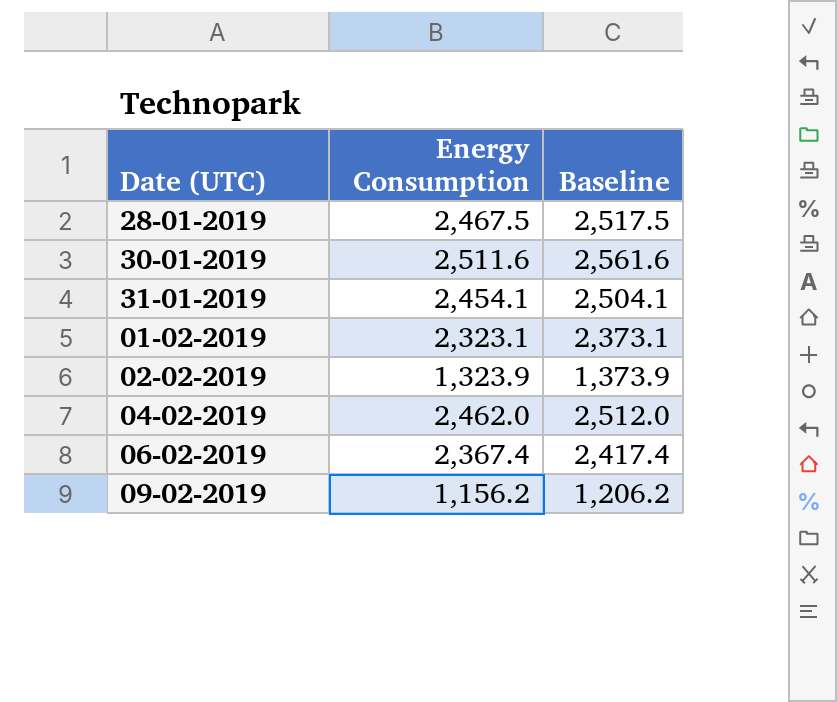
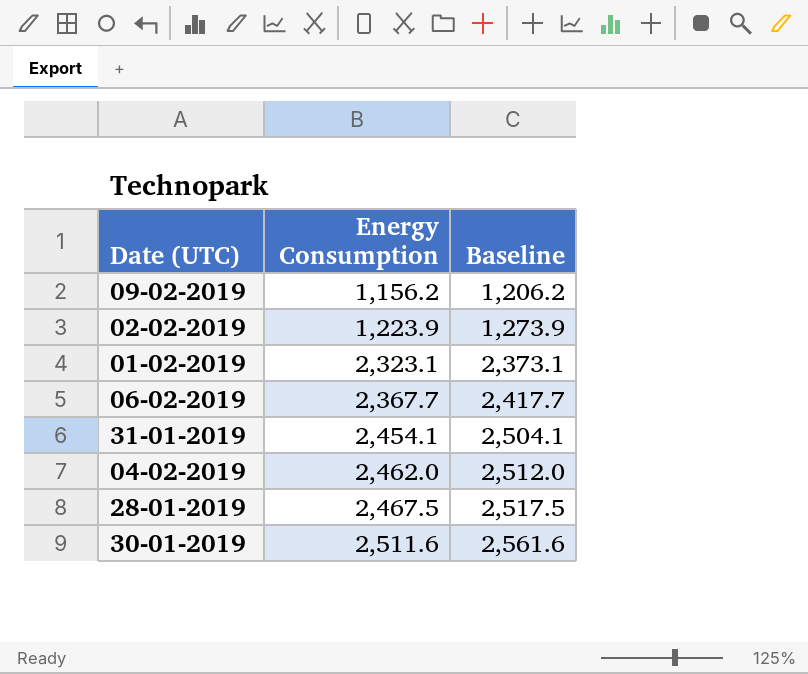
row order: Date (UTC) ascending -> Energy Consumption ascending
02-02-2019 | Energy Consumption: 1,323.9 -> 1,223.9
02-02-2019 | Baseline: 1,373.9 -> 1,273.9
06-02-2019 | Energy Consumption: 2,367.4 -> 2,367.7
06-02-2019 | Baseline: 2,417.4 -> 2,417.7

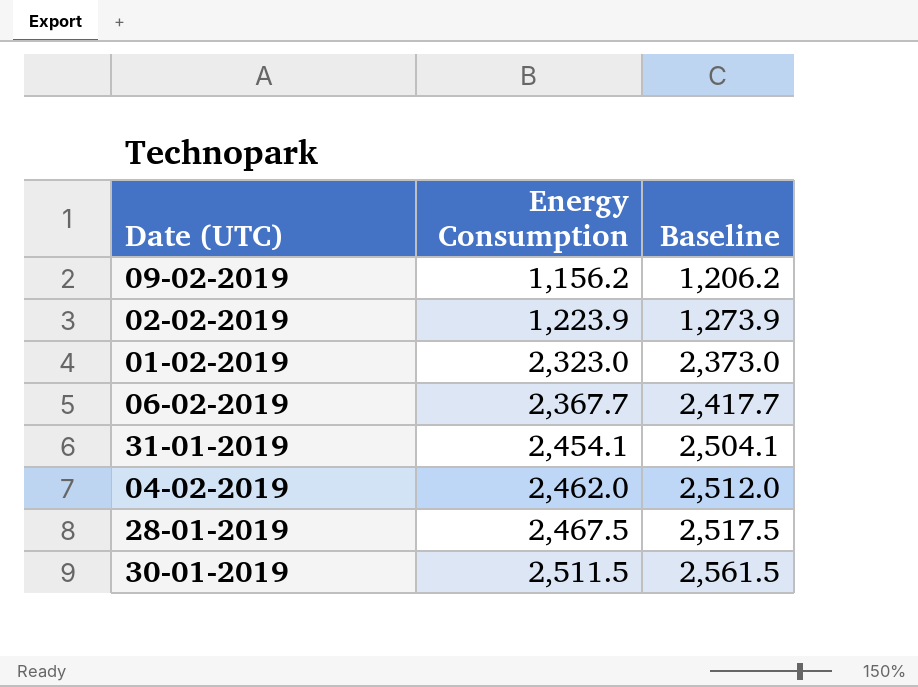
01-02-2019 | Energy Consumption: 2,323.1 -> 2,323.0
01-02-2019 | Baseline: 2,373.1 -> 2,373.0
30-01-2019 | Energy Consumption: 2,511.6 -> 2,511.5
30-01-2019 | Baseline: 2,561.6 -> 2,561.5

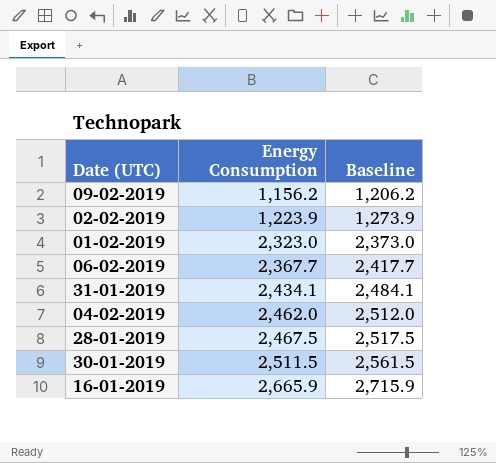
31-01-2019 | Energy Consumption: 2,454.1 -> 2,434.1
31-01-2019 | Baseline: 2,504.1 -> 2,484.1
row 16-01-2019: none -> 2,665.9 | 2,715.9

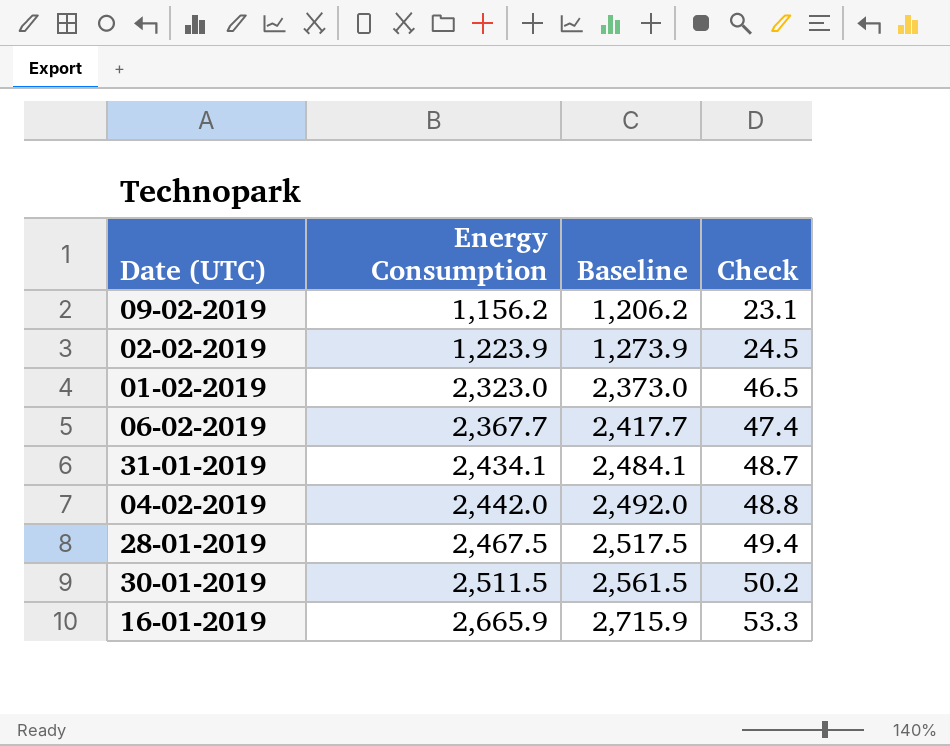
column Check | formula: none -> [Energy Consumption] * 0.02
04-02-2019 | Energy Consumption: 2,462.0 -> 2,442.0
04-02-2019 | Baseline: 2,512.0 -> 2,492.0

